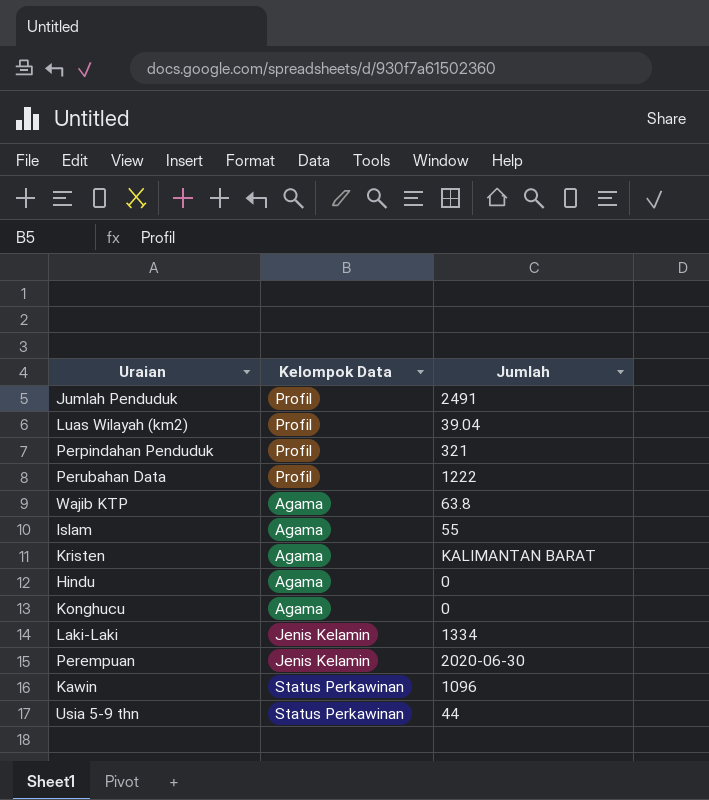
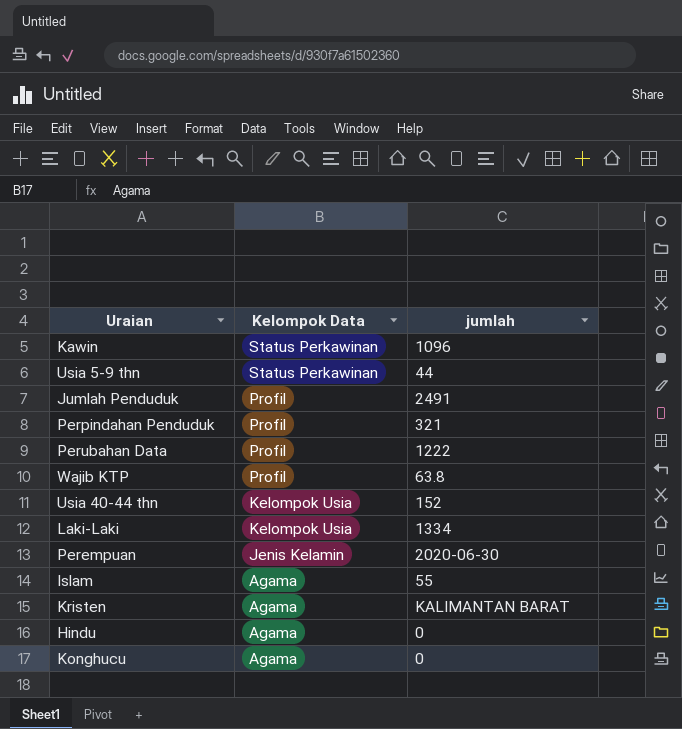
row order: none -> Kelompok Data descending
column name: Jumlah -> jumlah
row Luas Wilayah (km2): Profil | 39.04 -> none
Wajib KTP | Kelompok Data: Agama -> Profil
row Usia 40-44 thn: none -> Kelompok Usia | 152
Laki-Laki | Kelompok Data: Jenis Kelamin -> Kelompok Usia

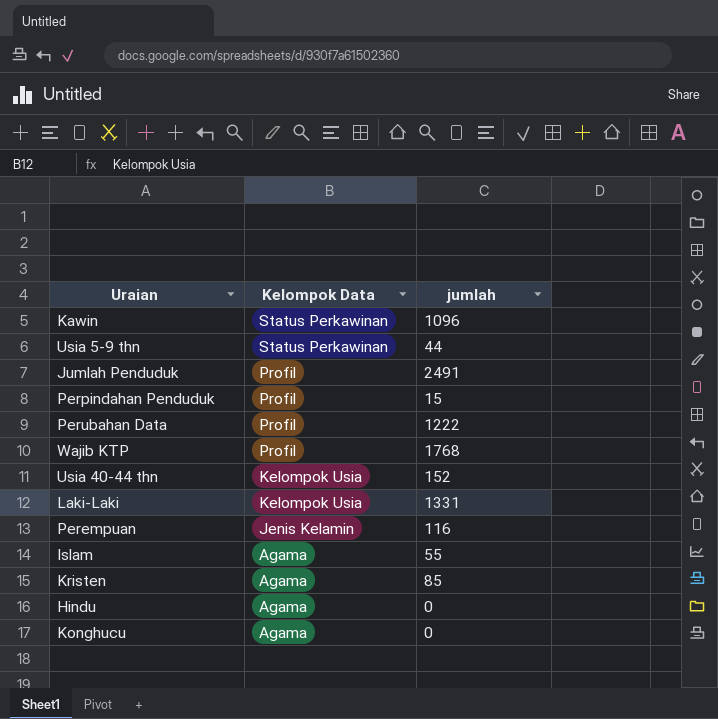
Perpindahan Penduduk | jumlah: 321 -> 15
Wajib KTP | jumlah: 63.8 -> 1768
Laki-Laki | jumlah: 1334 -> 1331
Perempuan | jumlah: 2020-06-30 -> 116
Kristen | jumlah: KALIMANTAN BARAT -> 85

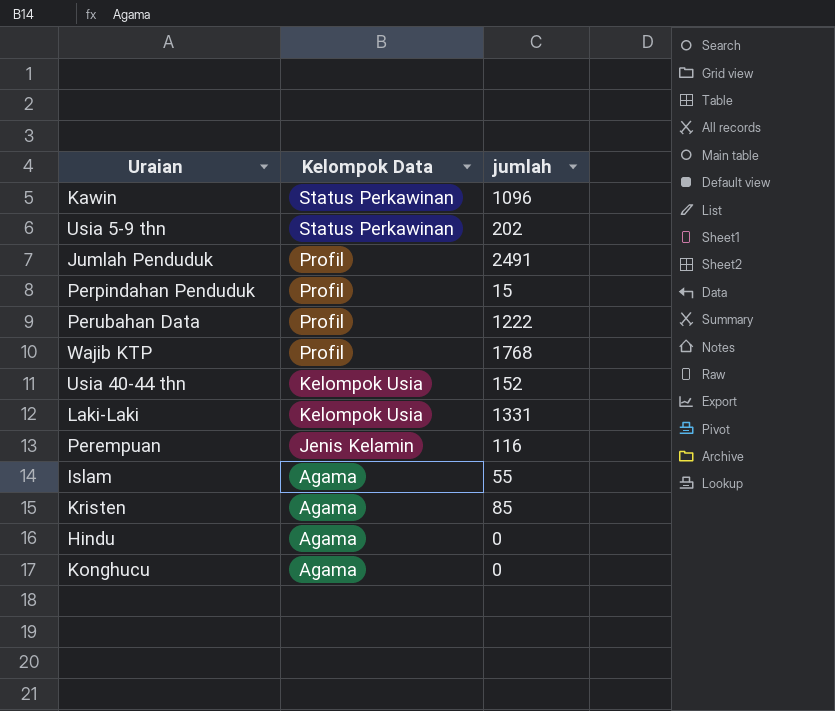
Usia 5-9 thn | jumlah: 44 -> 202

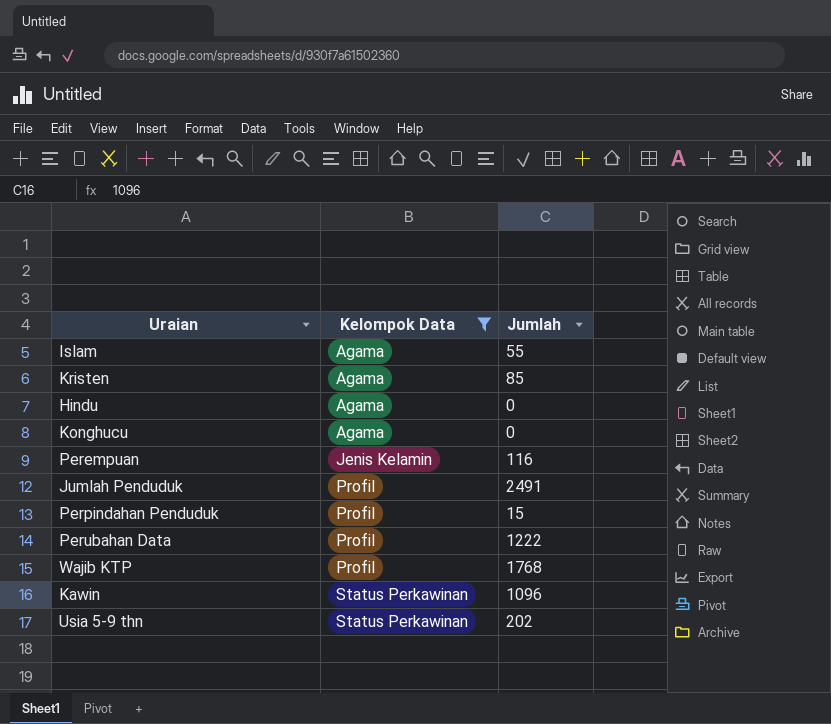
filter: none -> Kelompok Data != Kelompok Usia
row order: Kelompok Data descending -> Kelompok Data ascending
column name: jumlah -> Jumlah

